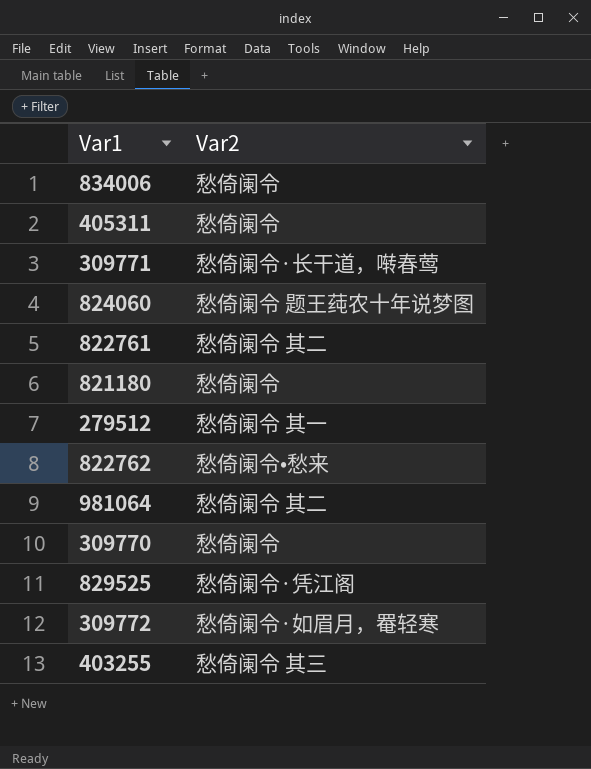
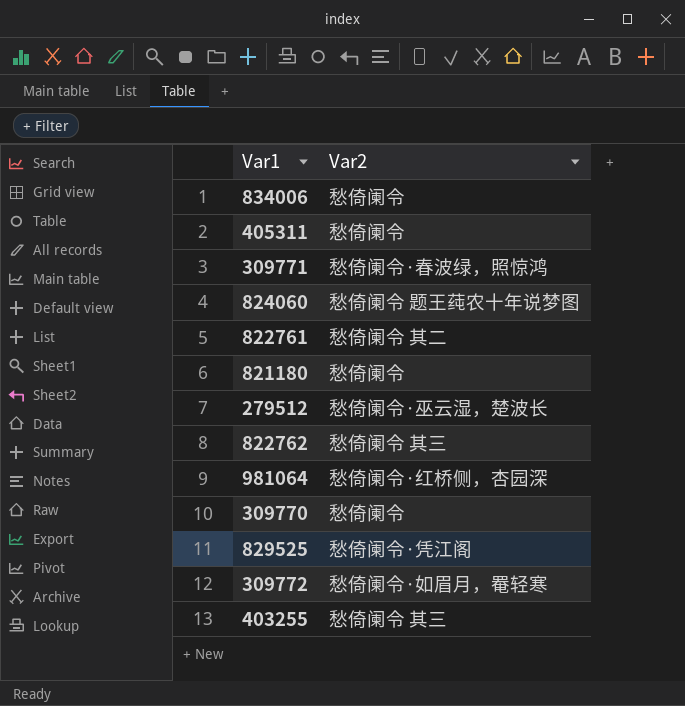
309771 | Var2: 愁倚阑令·长干道，啭春莺 -> 愁倚阑令·春波绿，照惊鸿
279512 | Var2: 愁倚阑令 其一 -> 愁倚阑令·巫云湿，楚波长
822762 | Var2: 愁倚阑令•愁来 -> 愁倚阑令 其三
981064 | Var2: 愁倚阑令 其二 -> 愁倚阑令·红桥侧，杏园深

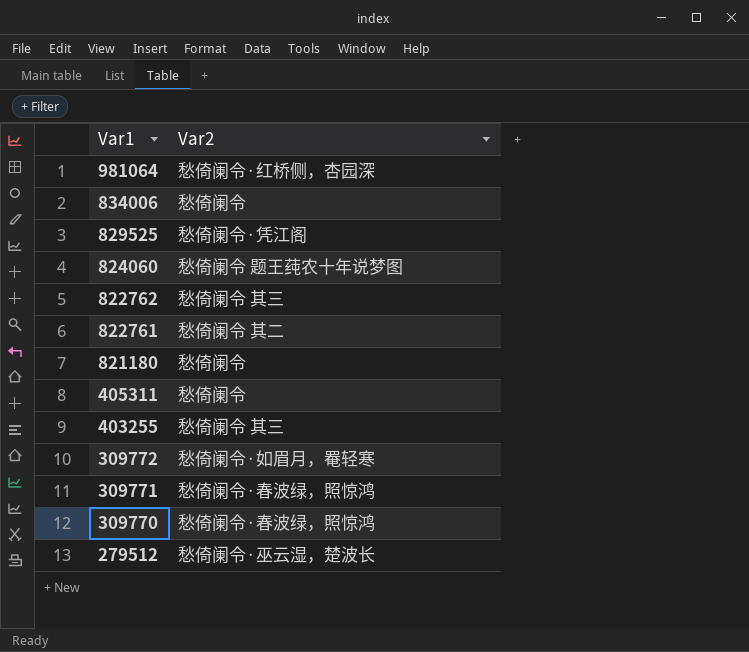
row order: none -> Var1 descending
309770 | Var2: 愁倚阑令 -> 愁倚阑令·春波绿，照惊鸿

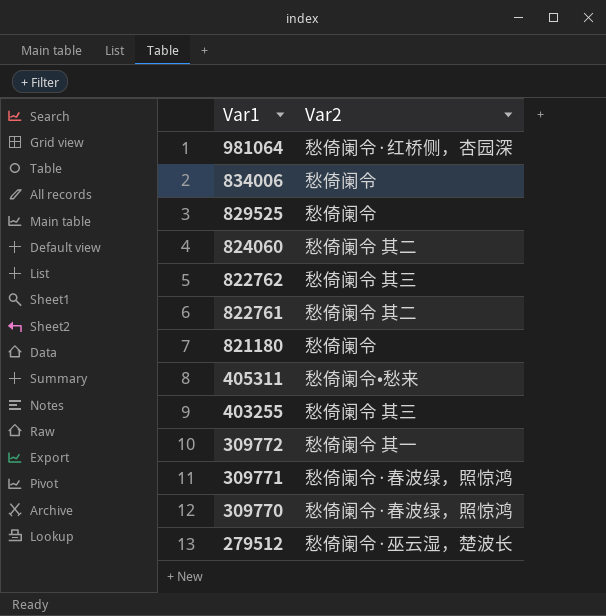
829525 | Var2: 愁倚阑令·凭江阁 -> 愁倚阑令
824060 | Var2: 愁倚阑令 题王莼农十年说梦图 -> 愁倚阑令 其二
405311 | Var2: 愁倚阑令 -> 愁倚阑令•愁来
309772 | Var2: 愁倚阑令·如眉月，罨轻寒 -> 愁倚阑令 其一

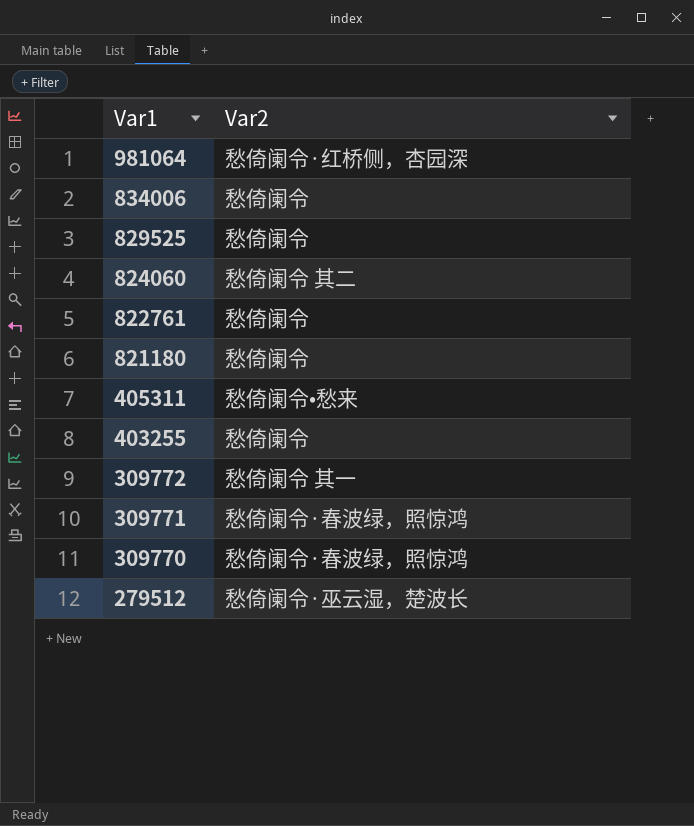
row 822762: 愁倚阑令 其三 -> none
822761 | Var2: 愁倚阑令 其二 -> 愁倚阑令
403255 | Var2: 愁倚阑令 其三 -> 愁倚阑令

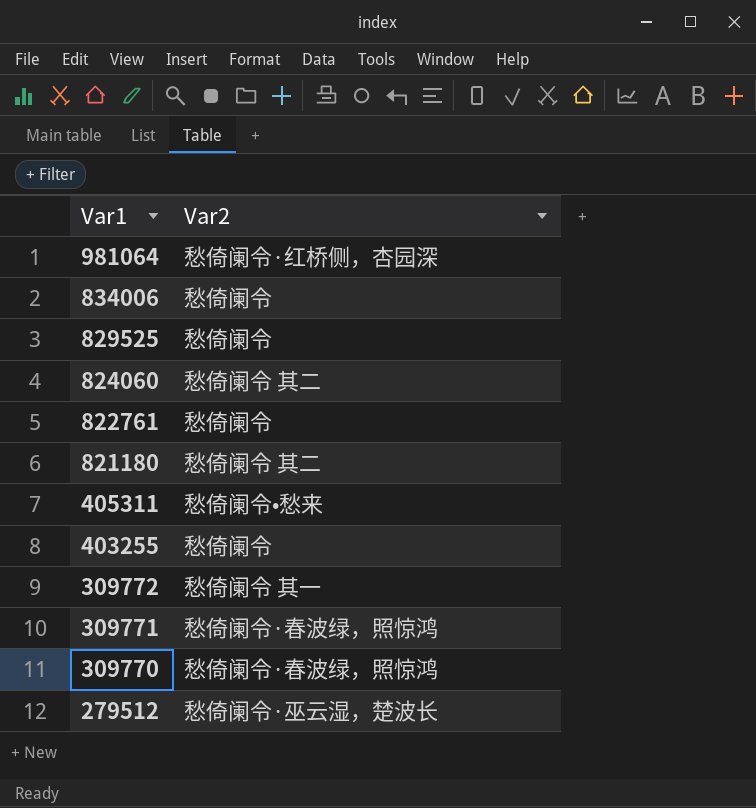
821180 | Var2: 愁倚阑令 -> 愁倚阑令 其二

